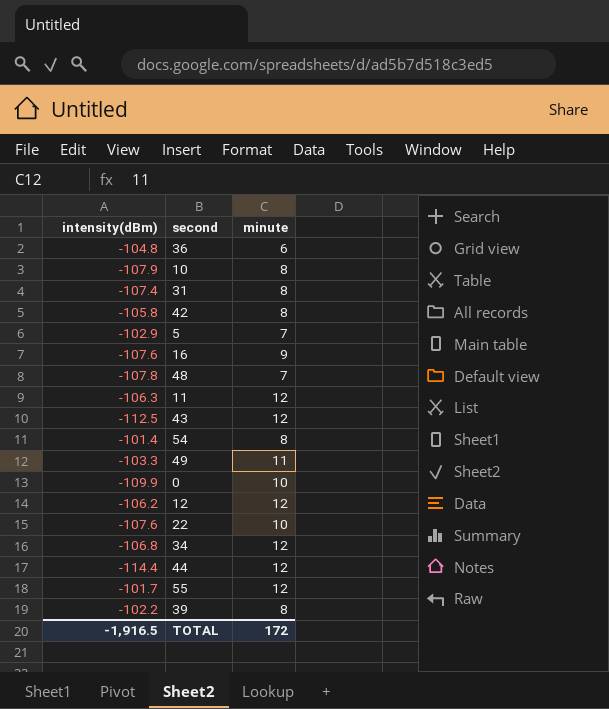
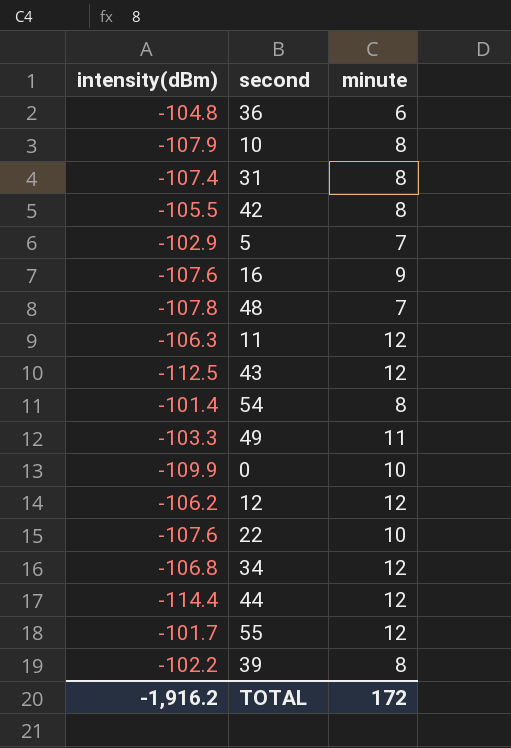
42 | intensity(dBm): -105.8 -> -105.5
TOTAL | intensity(dBm): -1,916.5 -> -1,916.2

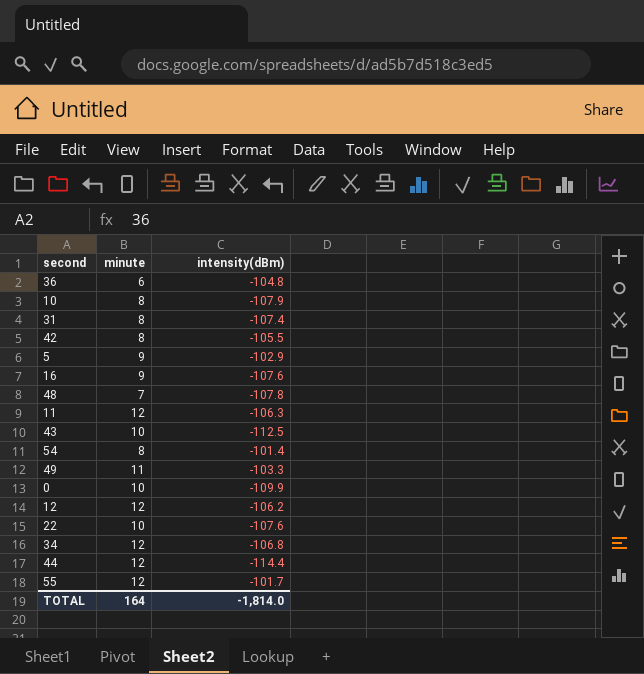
column intensity(dBm) | position: 1 -> 3
row 39: -102.2 | 8 -> none
5 | minute: 7 -> 9
43 | minute: 12 -> 10
TOTAL | minute: 172 -> 164
TOTAL | intensity(dBm): -1,916.2 -> -1,814.0

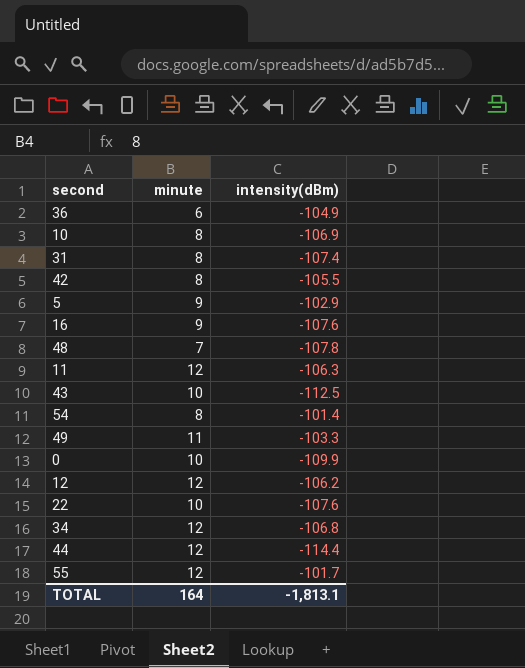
36 | intensity(dBm): -104.8 -> -104.9
10 | intensity(dBm): -107.9 -> -106.9
TOTAL | intensity(dBm): -1,814.0 -> -1,813.1

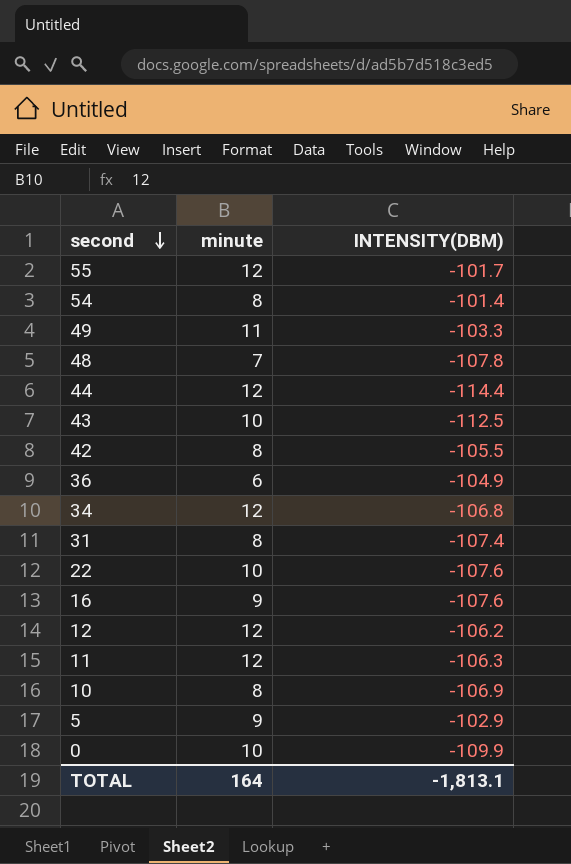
row order: none -> second descending
column name: intensity(dBm) -> INTENSITY(DBM)

